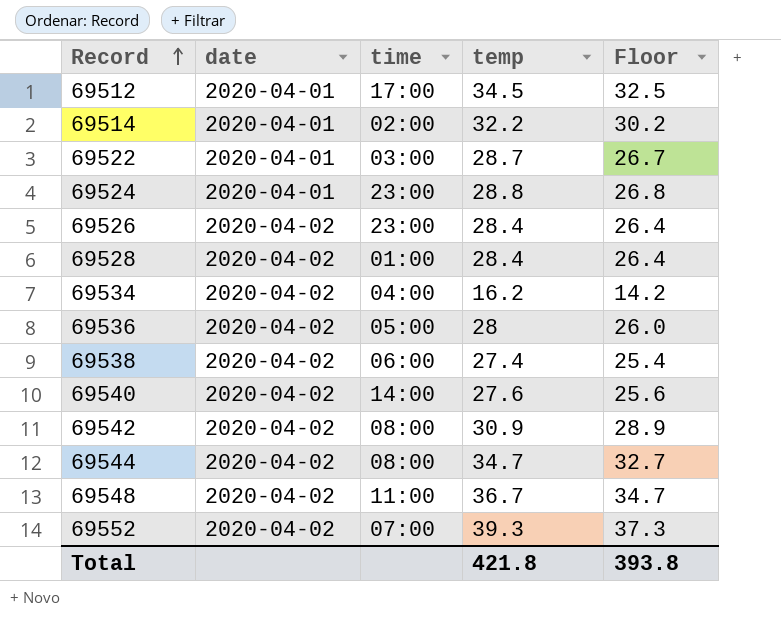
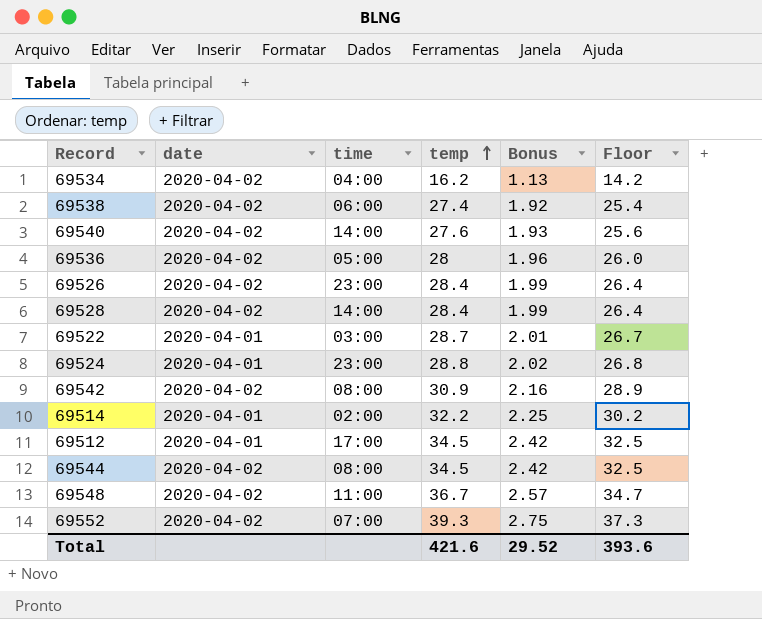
row order: Record ascending -> temp ascending
column Bonus | formula: none -> [temp] * 0.07
69528 | time: 01:00 -> 14:00
69544 | temp: 34.7 -> 34.5
69544 | Floor: 32.7 -> 32.5
Total | temp: 421.8 -> 421.6
Total | Floor: 393.8 -> 393.6

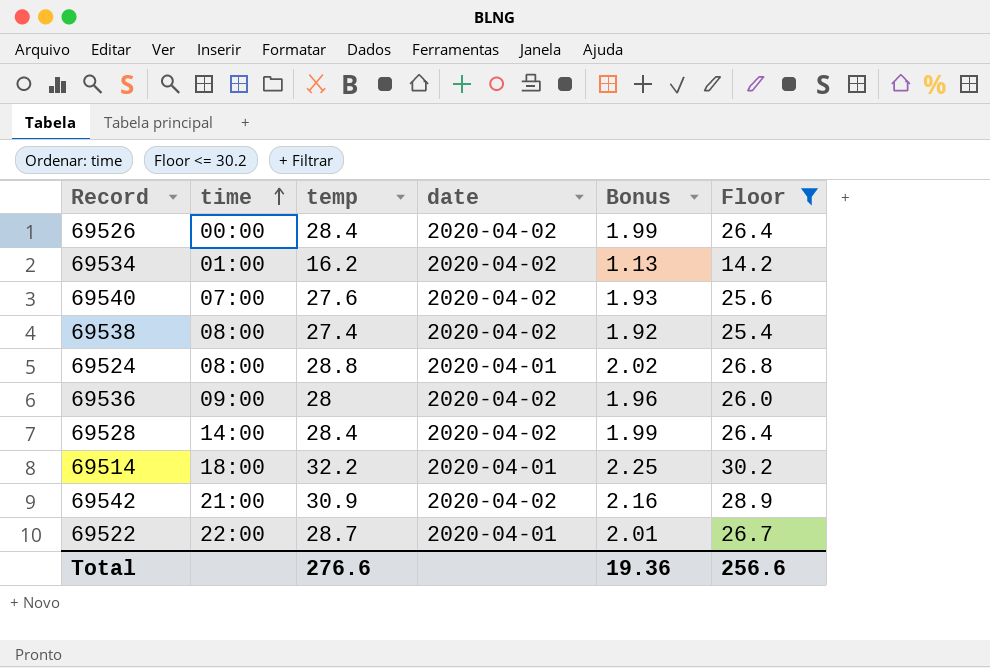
filter: none -> Floor <= 30.2
row order: temp ascending -> time ascending
column date | position: 2 -> 4
69526 | time: 23:00 -> 00:00
69534 | time: 04:00 -> 01:00
69540 | time: 14:00 -> 07:00
69538 | time: 06:00 -> 08:00
69524 | time: 23:00 -> 08:00
69536 | time: 05:00 -> 09:00
69514 | time: 02:00 -> 18:00
69542 | time: 08:00 -> 21:00
69522 | time: 03:00 -> 22:00
Total | temp: 421.6 -> 276.6
Total | Bonus: 29.52 -> 19.36
Total | Floor: 393.6 -> 256.6

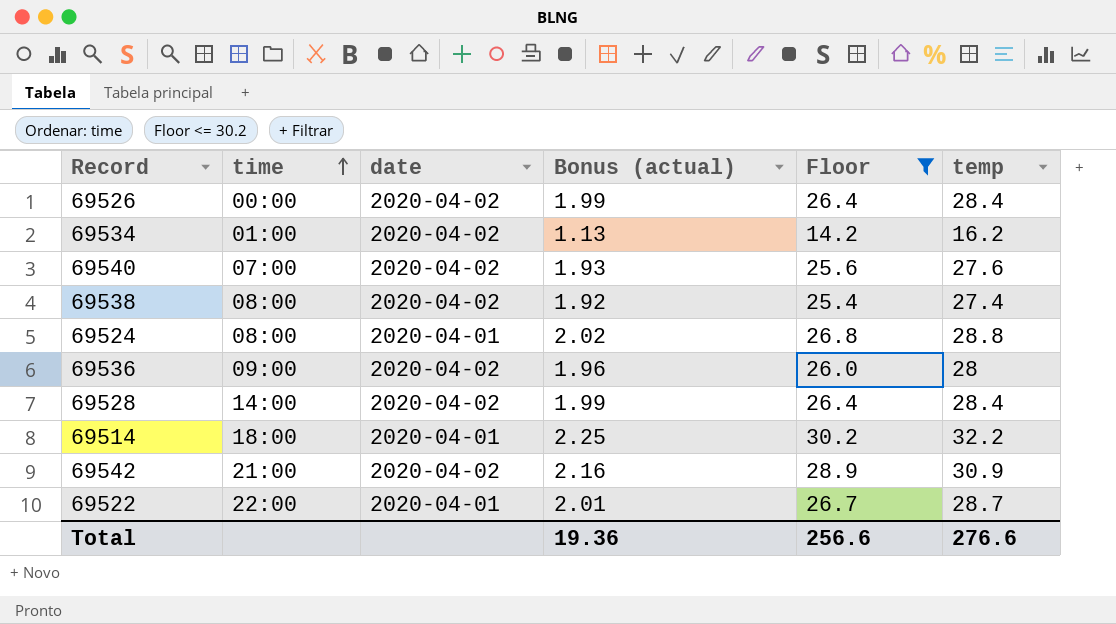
column name: Bonus -> Bonus (actual)
column temp | position: 3 -> 6

